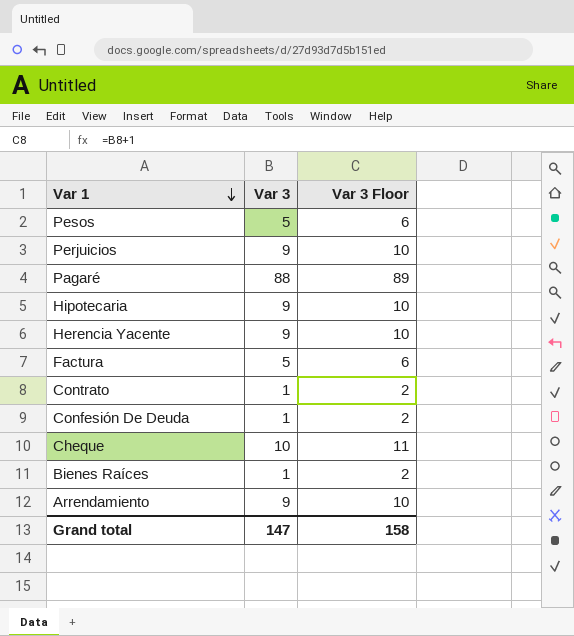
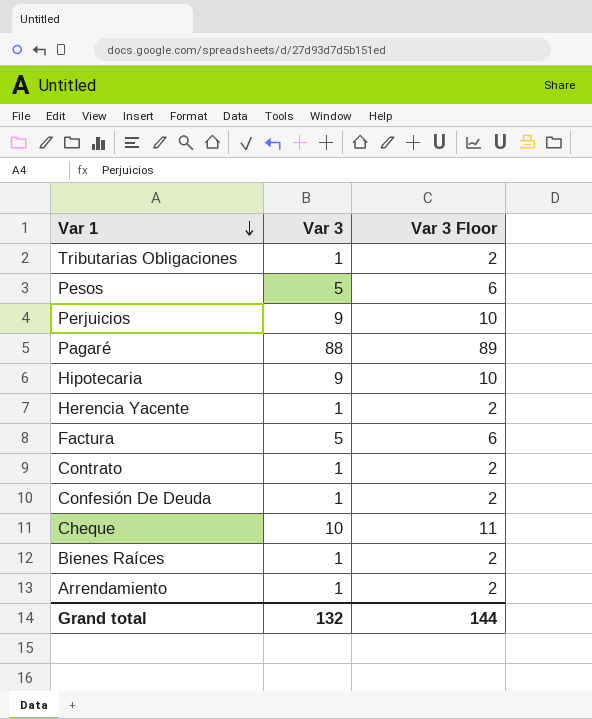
row Tributarias Obligaciones: none -> 1 | 2
Herencia Yacente | Var 3: 9 -> 1
Herencia Yacente | Var 3 Floor: 10 -> 2
Arrendamiento | Var 3: 9 -> 1
Arrendamiento | Var 3 Floor: 10 -> 2
Grand total | Var 3: 147 -> 132
Grand total | Var 3 Floor: 158 -> 144

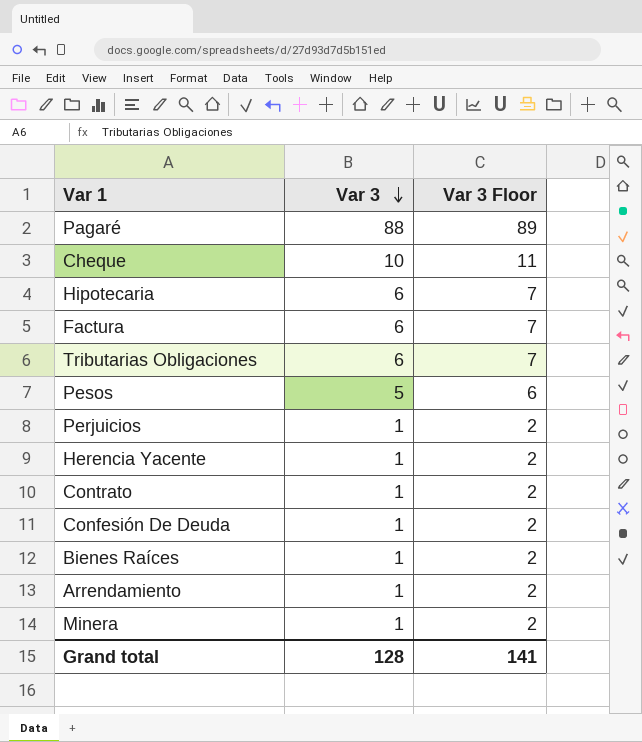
row order: Var 1 descending -> Var 3 descending
Hipotecaria | Var 3: 9 -> 6
Hipotecaria | Var 3 Floor: 10 -> 7
Factura | Var 3: 5 -> 6
Factura | Var 3 Floor: 6 -> 7
Tributarias Obligaciones | Var 3: 1 -> 6
Tributarias Obligaciones | Var 3 Floor: 2 -> 7
Perjuicios | Var 3: 9 -> 1
Perjuicios | Var 3 Floor: 10 -> 2
row Minera: none -> 1 | 2
Grand total | Var 3: 132 -> 128
Grand total | Var 3 Floor: 144 -> 141

